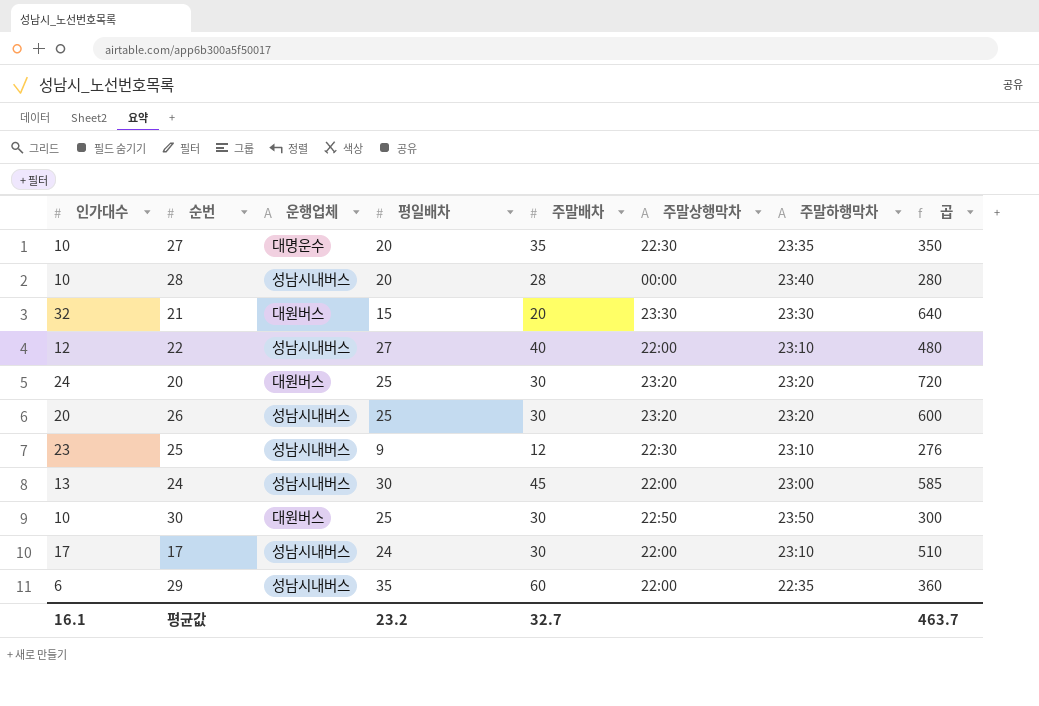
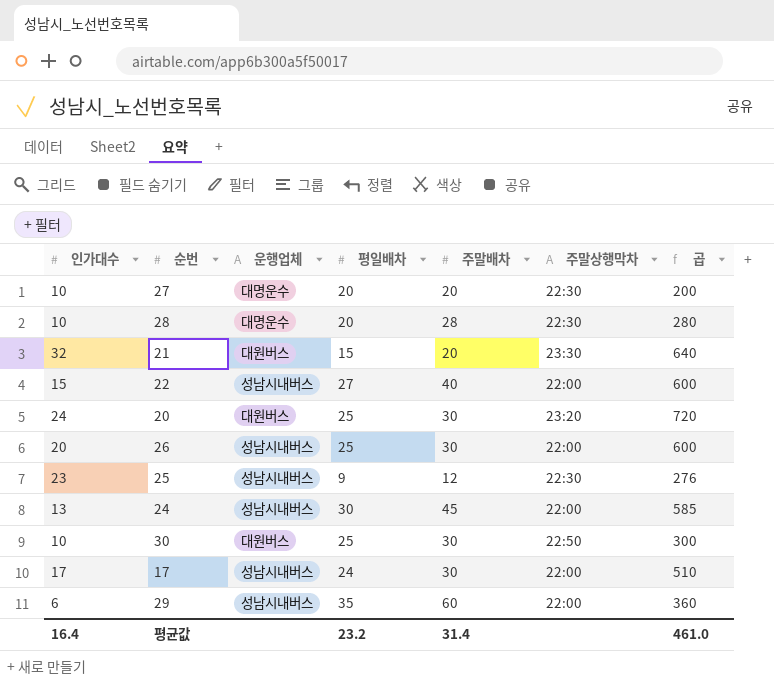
column 주말하행막차 | position: 7 -> none
27 | 주말배차: 35 -> 20
27 | 곱: 350 -> 200
28 | 운행업체: 성남시내버스 -> 대명운수
28 | 주말상행막차: 00:00 -> 22:30
22 | 인가대수: 12 -> 15
22 | 곱: 480 -> 600
26 | 주말상행막차: 23:20 -> 22:00
평균값 | 인가대수: 16.1 -> 16.4
평균값 | 주말배차: 32.7 -> 31.4
평균값 | 곱: 463.7 -> 461.0

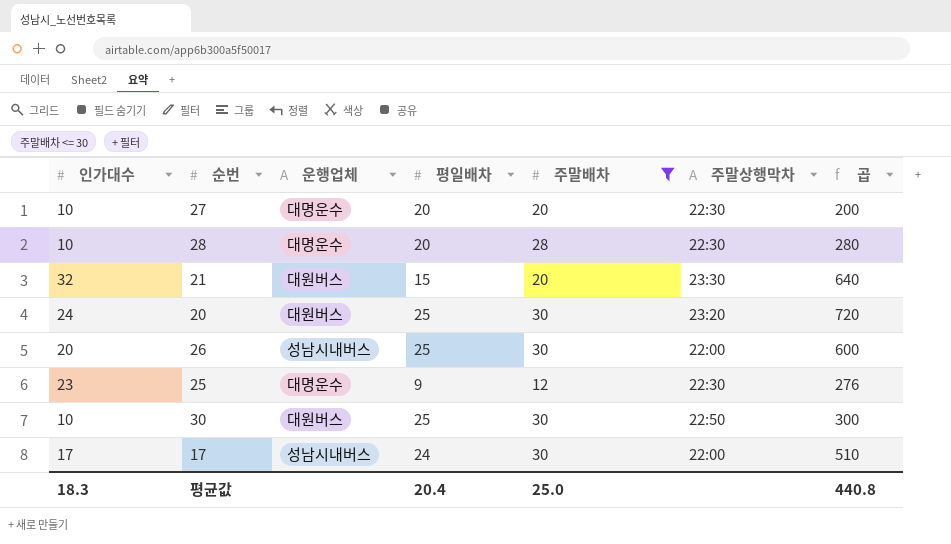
filter: none -> 주말배차 <= 30
25 | 운행업체: 성남시내버스 -> 대명운수
평균값 | 인가대수: 16.4 -> 18.3
평균값 | 평일배차: 23.2 -> 20.4
평균값 | 주말배차: 31.4 -> 25.0
평균값 | 곱: 461.0 -> 440.8

